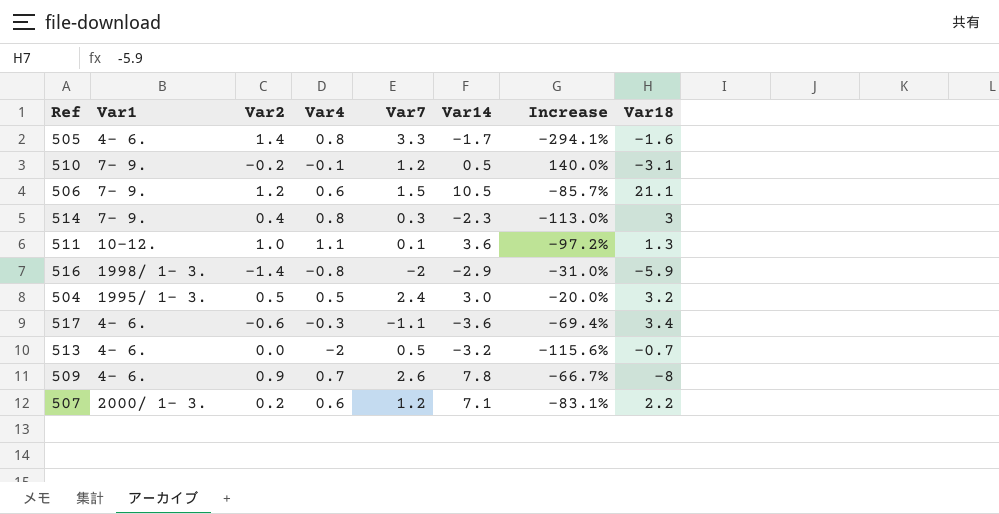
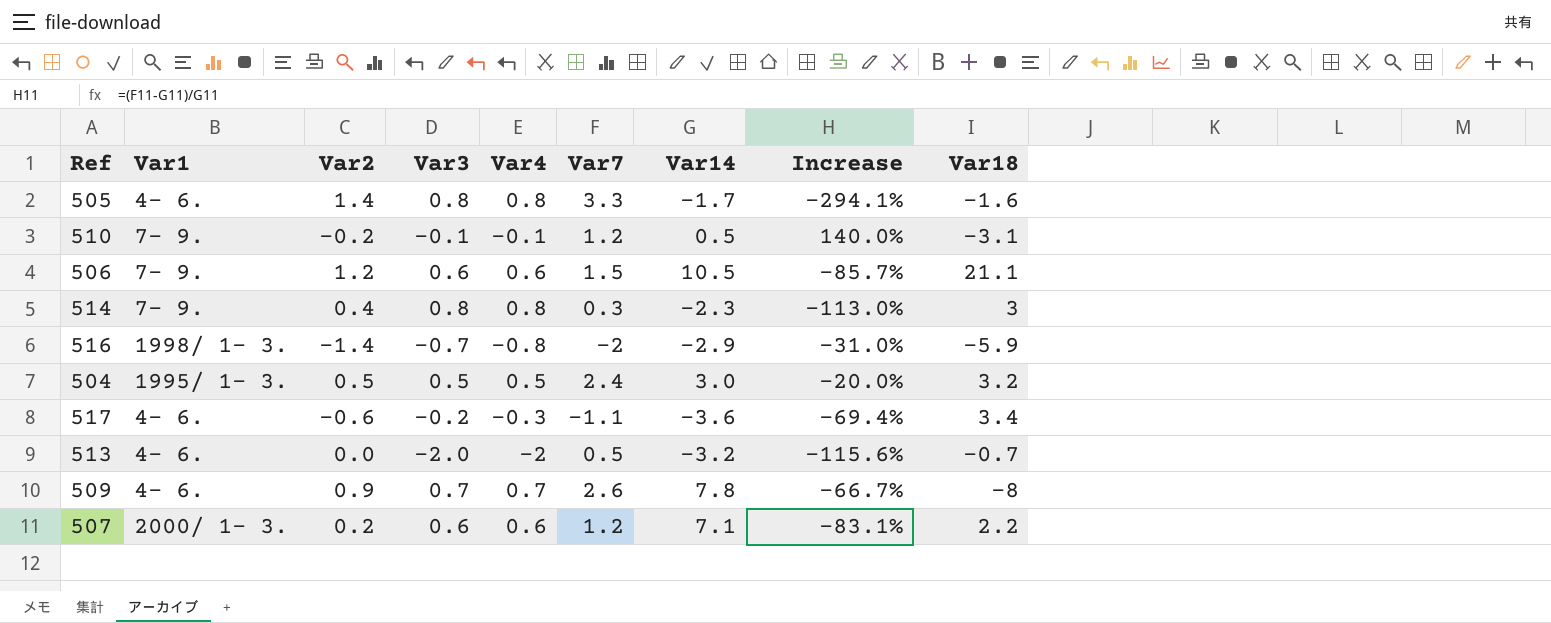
column Var3 | position: none -> 4
row 511: 10-12. | 1.0 | 1.1 | 0.1 | 3.6 | -97.2% | 1.3 -> none

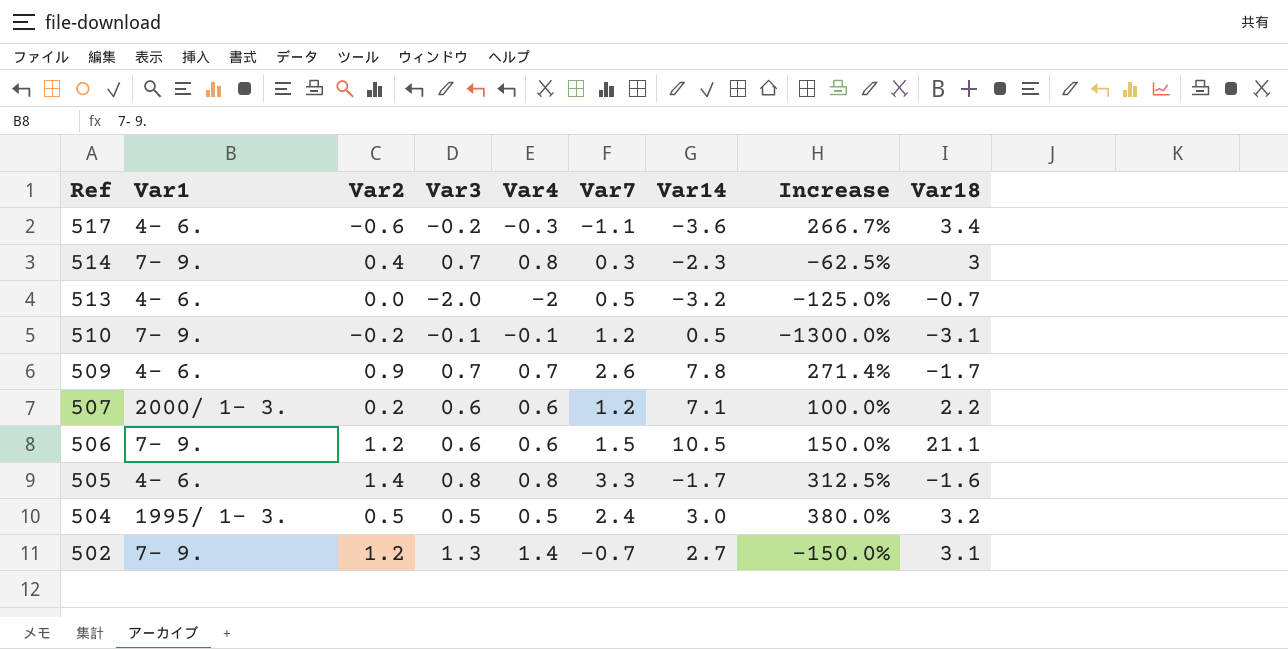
row order: none -> Ref descending
column Increase | formula: ([Var7] - [Var14]) / [Var14] -> ([Var7] - [Var4]) / [Var4]
row 516: 1998/ 1- 3. | -1.4 | -0.7 | -0.8 | -2 | -2.9 | -31.0% | -5.9 -> none
514 | Var3: 0.8 -> 0.7
509 | Var18: -8 -> -1.7
row 502: none -> 7- 9. | 1.2 | 1.3 | 1.4 | -0.7 | 2.7 | -150.0% | 3.1

